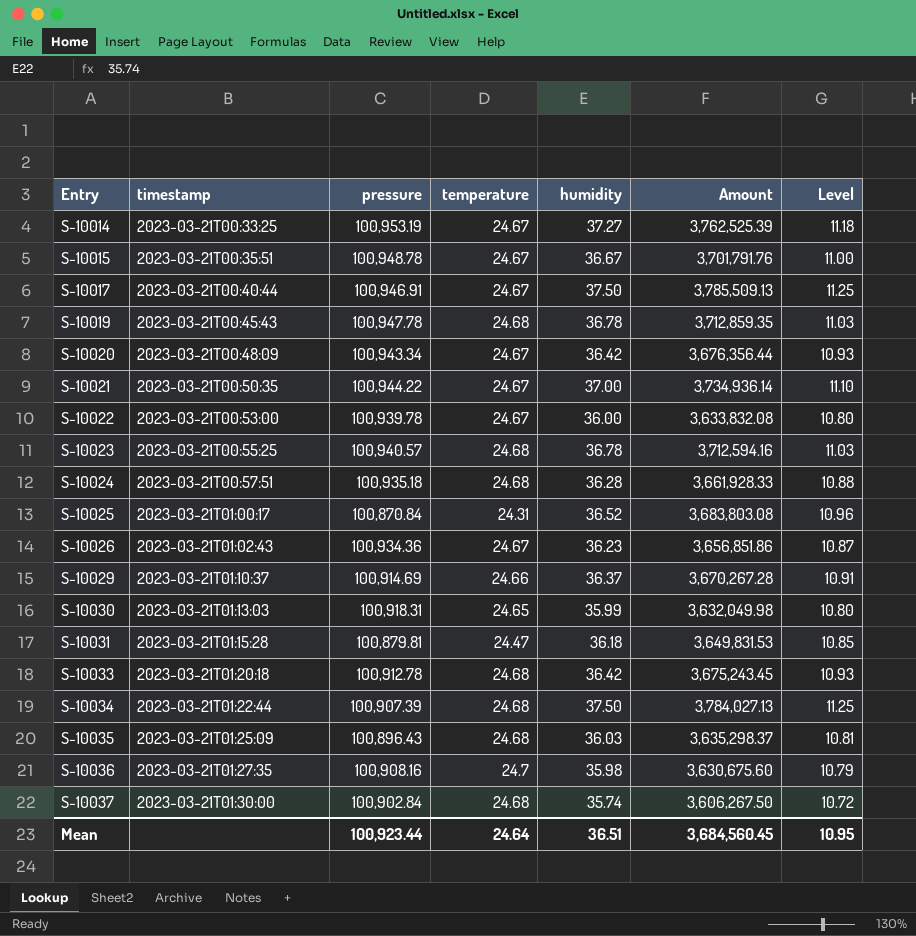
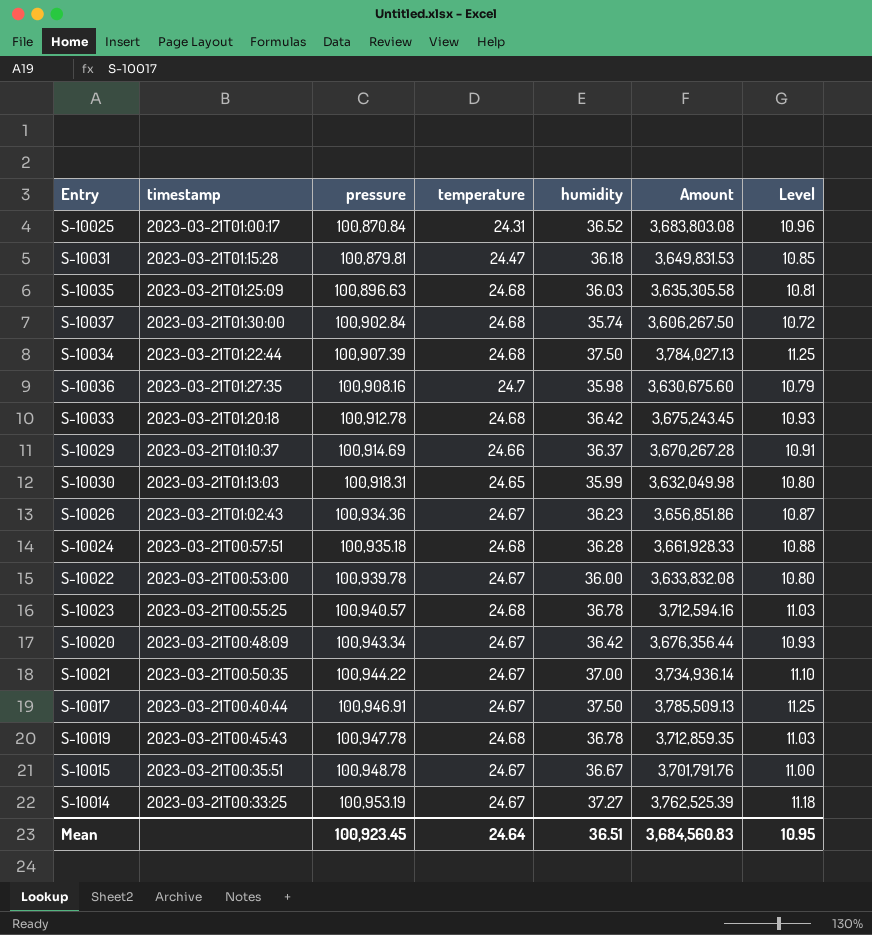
row order: Entry ascending -> pressure ascending
S-10035 | pressure: 100,896.43 -> 100,896.63
S-10035 | Amount: 3,635,298.37 -> 3,635,305.58
Mean | pressure: 100,923.44 -> 100,923.45
Mean | Amount: 3,684,560.45 -> 3,684,560.83

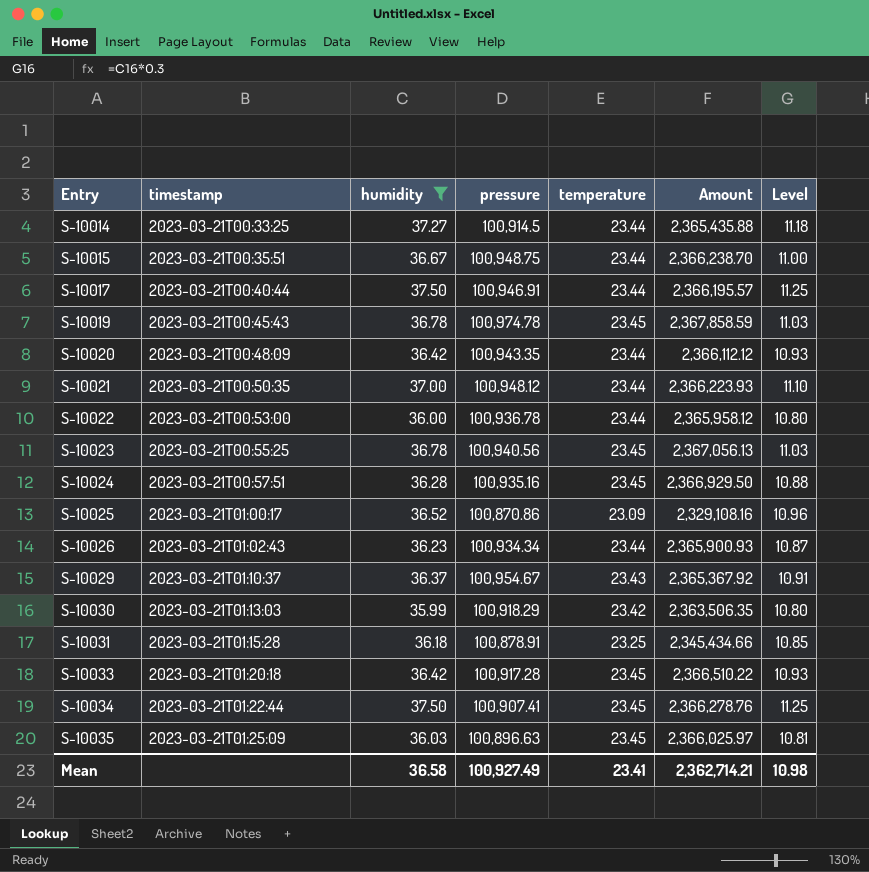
filter: none -> humidity >= 35.99
row order: pressure ascending -> Entry ascending
column humidity | position: 5 -> 3
column Amount | formula: [pressure] * [humidity] -> [pressure] * [temperature]
S-10014 | pressure: 100,953.19 -> 100,914.5
S-10014 | temperature: 24.67 -> 23.44
S-10015 | pressure: 100,948.78 -> 100,948.75
S-10015 | temperature: 24.67 -> 23.44
S-10017 | temperature: 24.67 -> 23.44
S-10019 | pressure: 100,947.78 -> 100,974.78
S-10019 | temperature: 24.68 -> 23.45
S-10020 | pressure: 100,943.34 -> 100,943.35
S-10020 | temperature: 24.67 -> 23.44
S-10021 | pressure: 100,944.22 -> 100,948.12
S-10021 | temperature: 24.67 -> 23.44
S-10022 | pressure: 100,939.78 -> 100,936.78
S-10022 | temperature: 24.67 -> 23.44
S-10023 | pressure: 100,940.57 -> 100,940.56
S-10023 | temperature: 24.68 -> 23.45
S-10024 | pressure: 100,935.18 -> 100,935.16
S-10024 | temperature: 24.68 -> 23.45
S-10025 | pressure: 100,870.84 -> 100,870.86
S-10025 | temperature: 24.31 -> 23.09
S-10026 | pressure: 100,934.36 -> 100,934.34
S-10026 | temperature: 24.67 -> 23.44
S-10029 | pressure: 100,914.69 -> 100,954.67
S-10029 | temperature: 24.66 -> 23.43
S-10030 | pressure: 100,918.31 -> 100,918.29
S-10030 | temperature: 24.65 -> 23.42
S-10031 | pressure: 100,879.81 -> 100,878.91
S-10031 | temperature: 24.47 -> 23.25
S-10033 | pressure: 100,912.78 -> 100,917.28
S-10033 | temperature: 24.68 -> 23.45
S-10034 | pressure: 100,907.39 -> 100,907.41
S-10034 | temperature: 24.68 -> 23.45
S-10035 | temperature: 24.68 -> 23.45
Mean | humidity: 36.51 -> 36.58
Mean | pressure: 100,923.45 -> 100,927.49
Mean | temperature: 24.64 -> 23.41
Mean | Amount: 3,684,560.83 -> 2,362,714.21
Mean | Level: 10.95 -> 10.98

